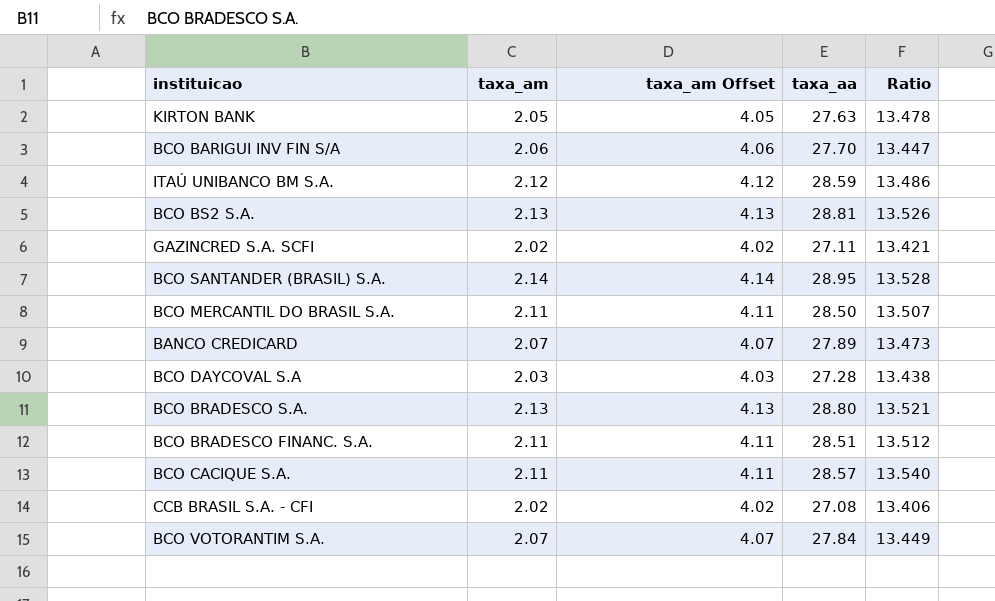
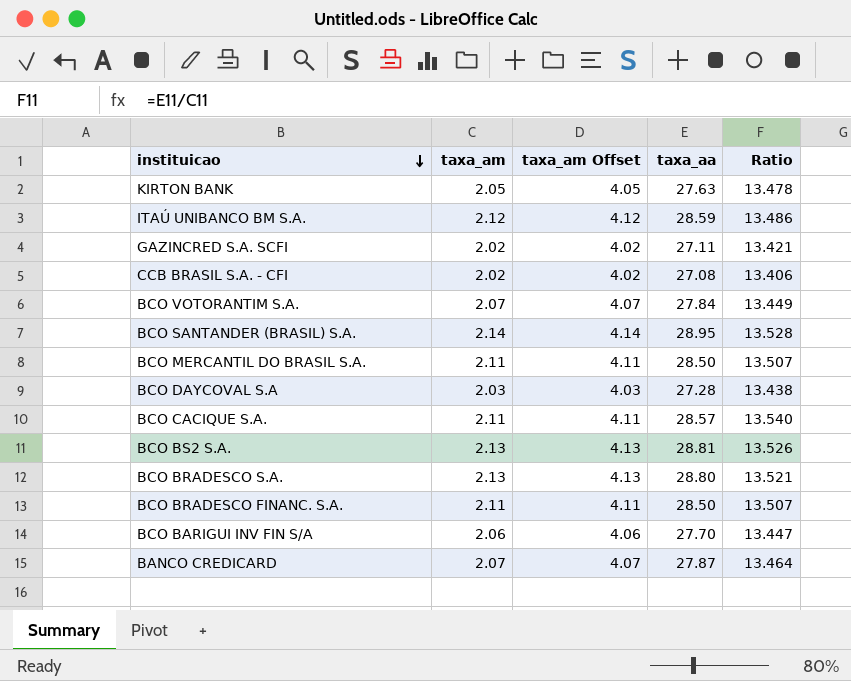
row order: none -> instituicao descending
BCO BRADESCO FINANC. S.A. | taxa_aa: 28.51 -> 28.50
BCO BRADESCO FINANC. S.A. | Ratio: 13.512 -> 13.507
BANCO CREDICARD | taxa_aa: 27.89 -> 27.87
BANCO CREDICARD | Ratio: 13.473 -> 13.464

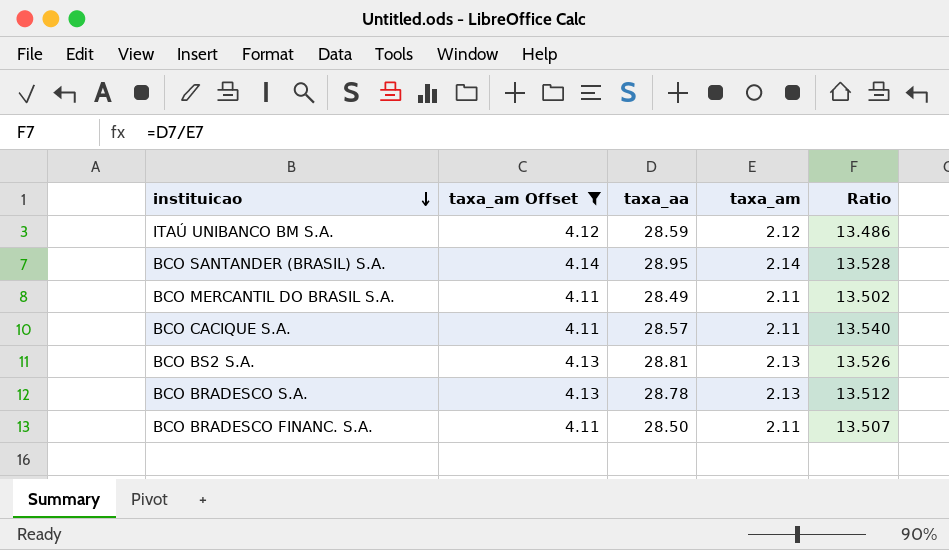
filter: none -> taxa_am Offset >= 4.11
column taxa_am | position: 2 -> 4
BCO MERCANTIL DO BRASIL S.A. | taxa_aa: 28.50 -> 28.49
BCO MERCANTIL DO BRASIL S.A. | Ratio: 13.507 -> 13.502
BCO BRADESCO S.A. | taxa_aa: 28.80 -> 28.78
BCO BRADESCO S.A. | Ratio: 13.521 -> 13.512

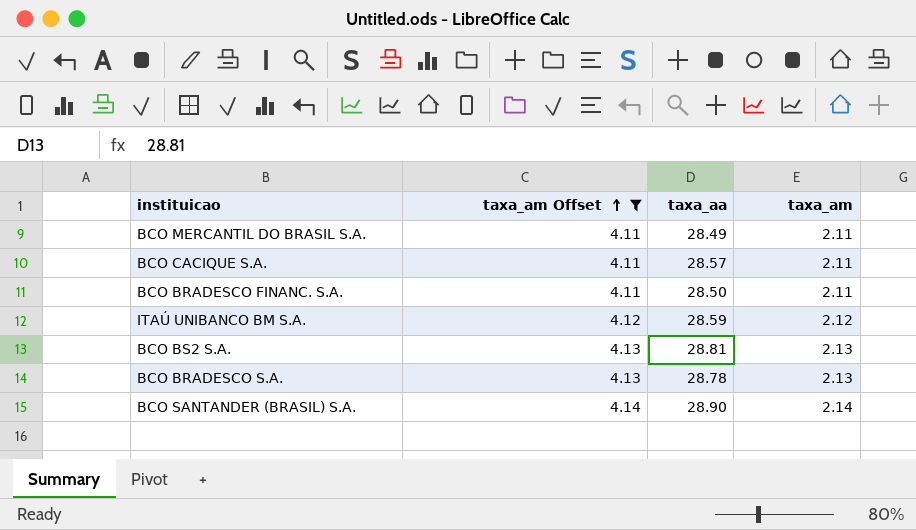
row order: instituicao descending -> taxa_am Offset ascending
column Ratio | formula: [taxa_aa] / [taxa_am] -> none
BCO SANTANDER (BRASIL) S.A. | taxa_aa: 28.95 -> 28.90

